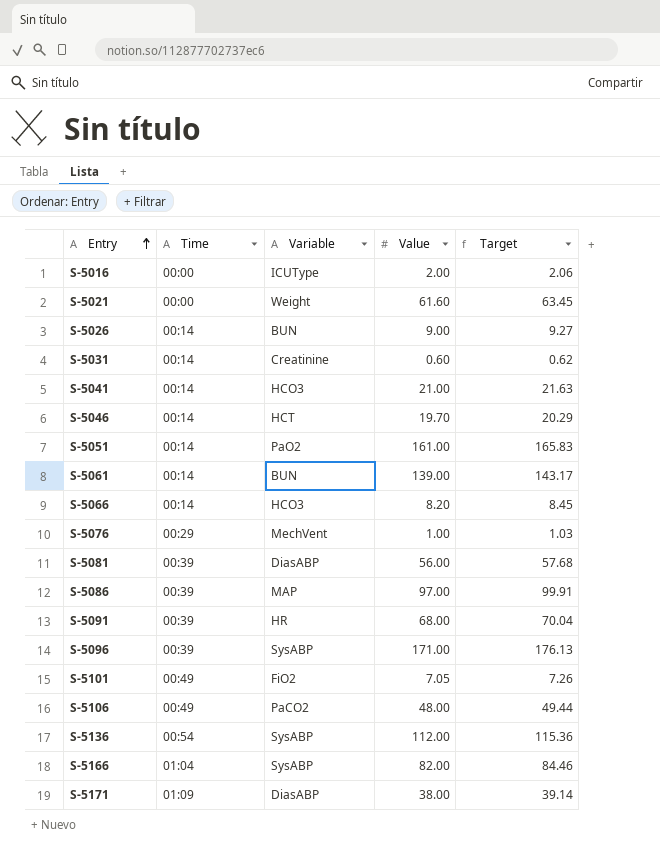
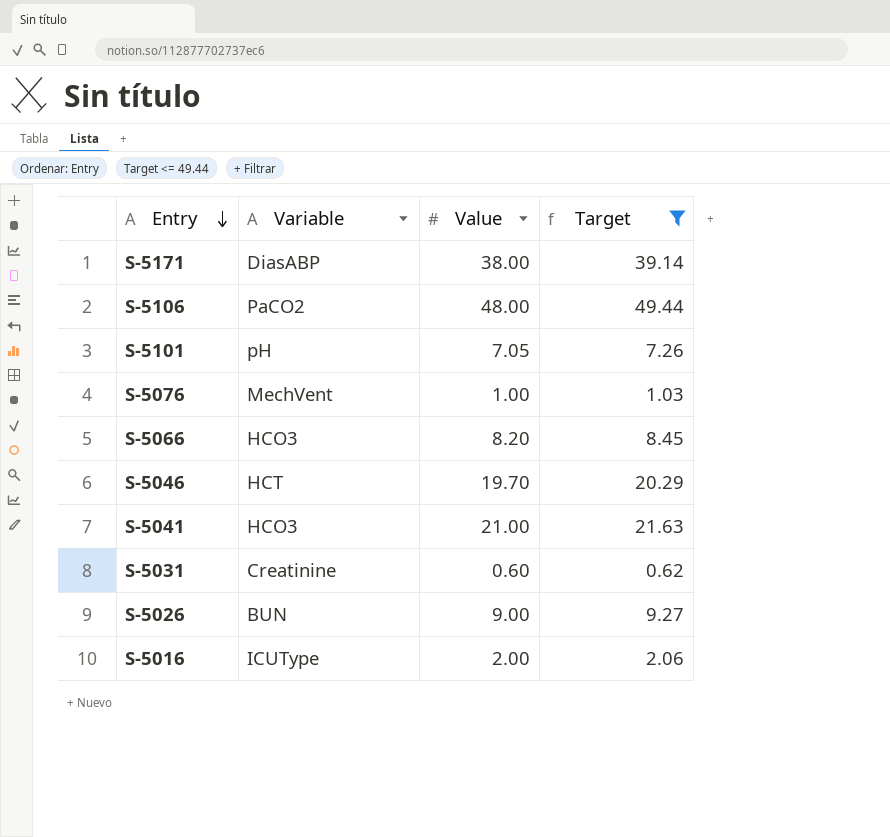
filter: none -> Target <= 49.44
row order: Entry ascending -> Entry descending
column Time | position: 2 -> none
S-5101 | Variable: FiO2 -> pH

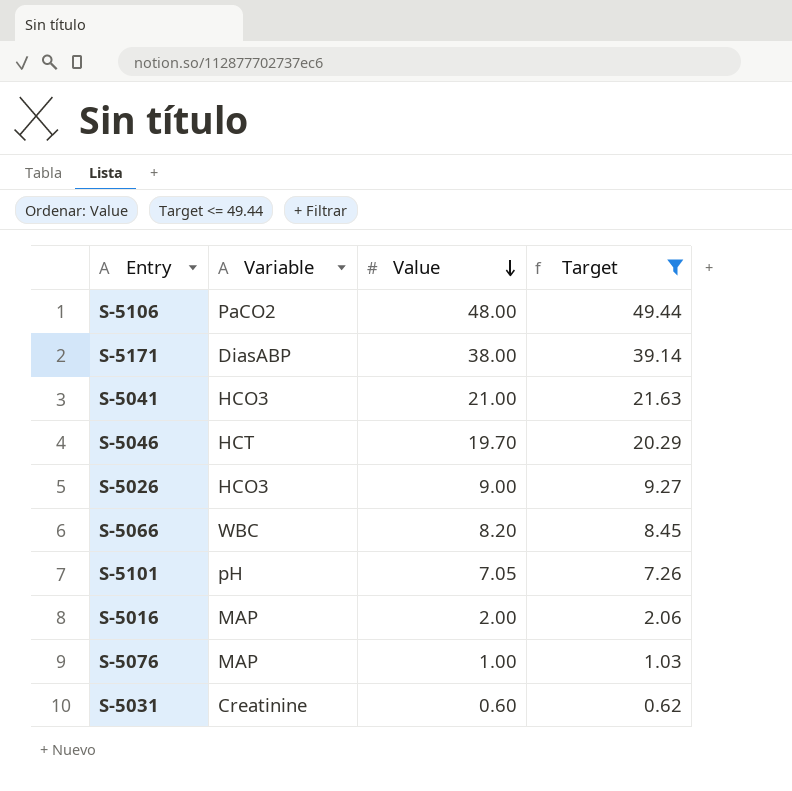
row order: Entry descending -> Value descending
S-5026 | Variable: BUN -> HCO3
S-5066 | Variable: HCO3 -> WBC
S-5016 | Variable: ICUType -> MAP
S-5076 | Variable: MechVent -> MAP

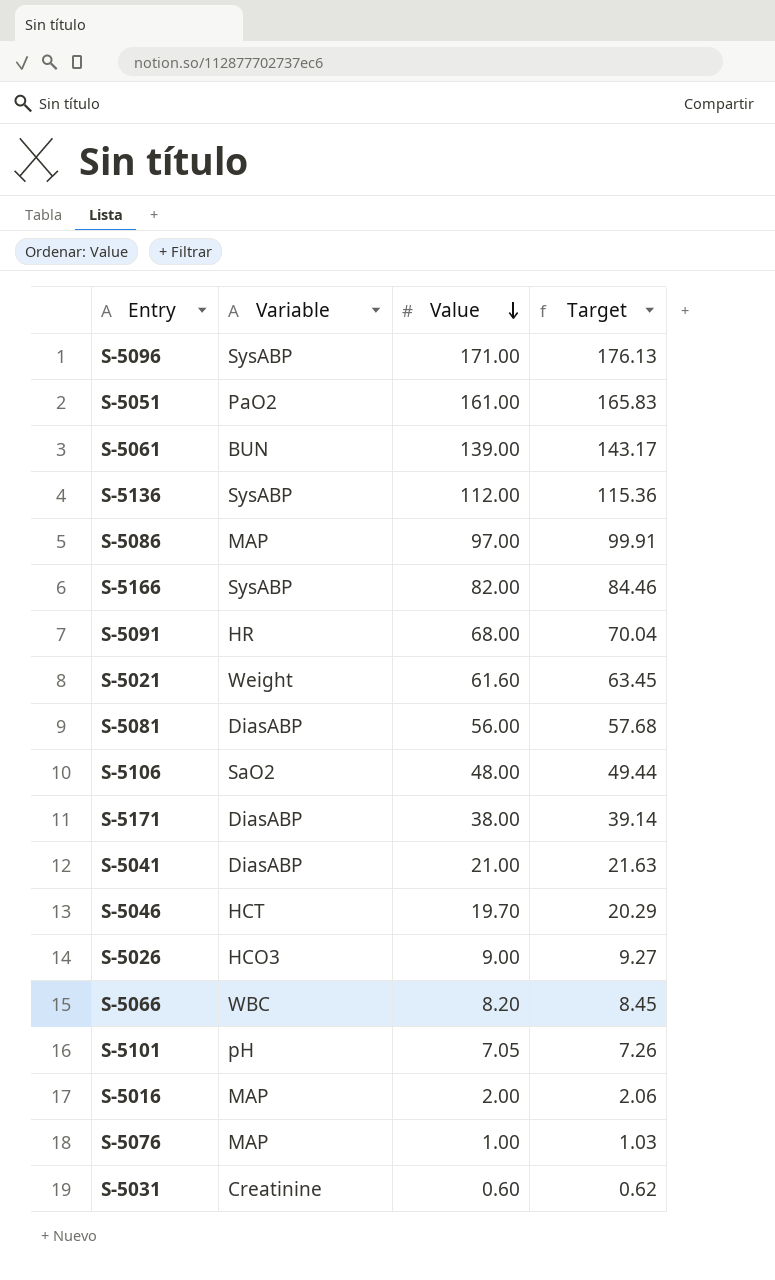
filter: Target <= 49.44 -> none
S-5106 | Variable: PaCO2 -> SaO2
S-5041 | Variable: HCO3 -> DiasABP

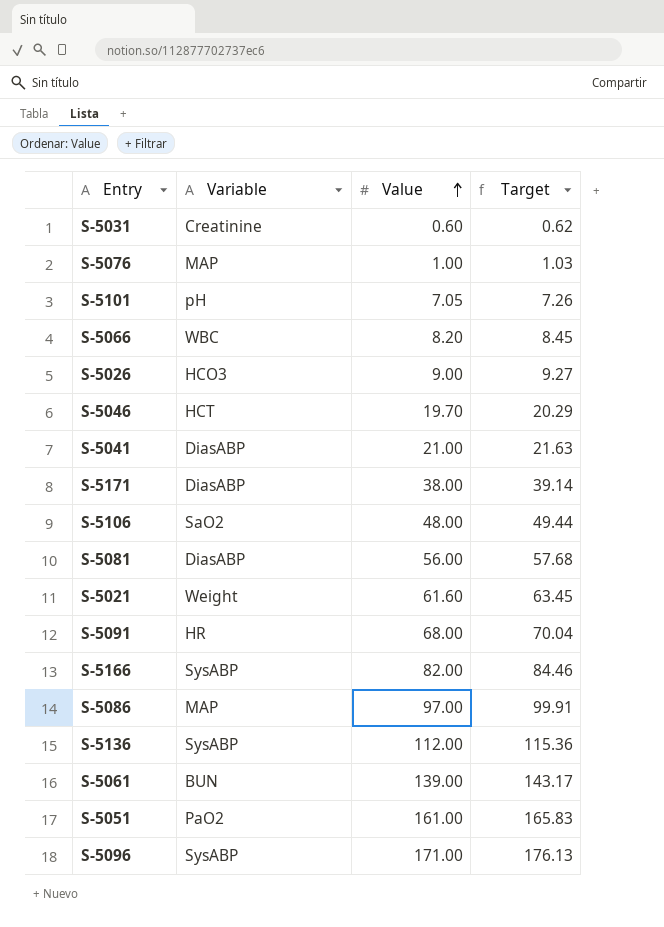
row order: Value descending -> Value ascending
row S-5016: MAP | 2.00 | 2.06 -> none

